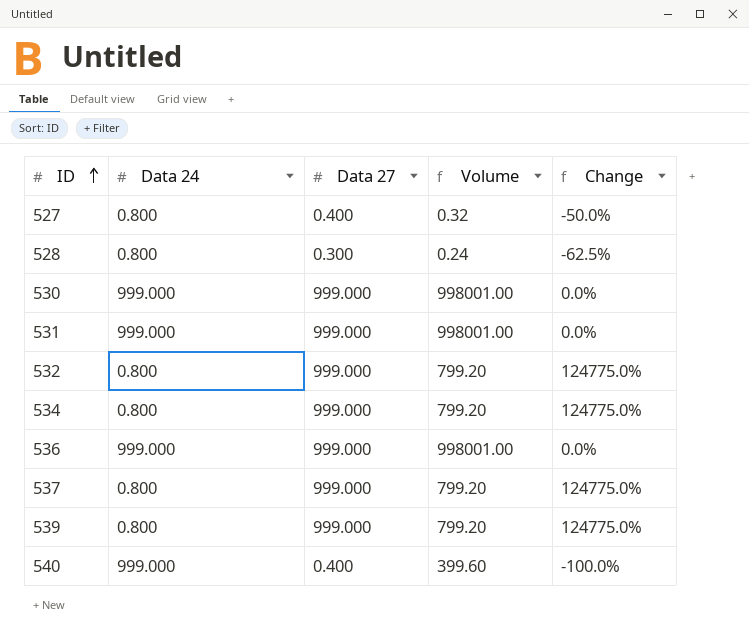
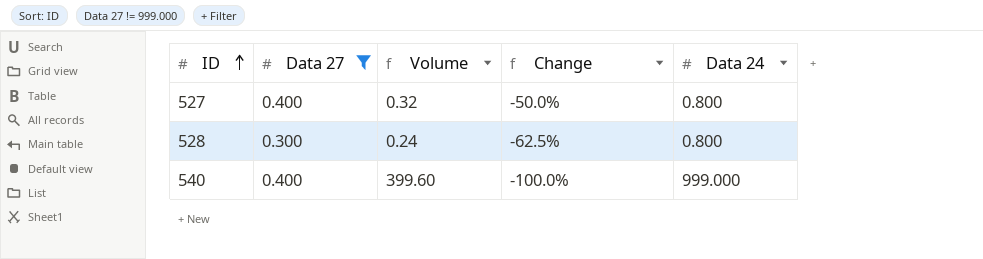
filter: none -> Data 27 != 999.000
column Data 24 | position: 2 -> 5

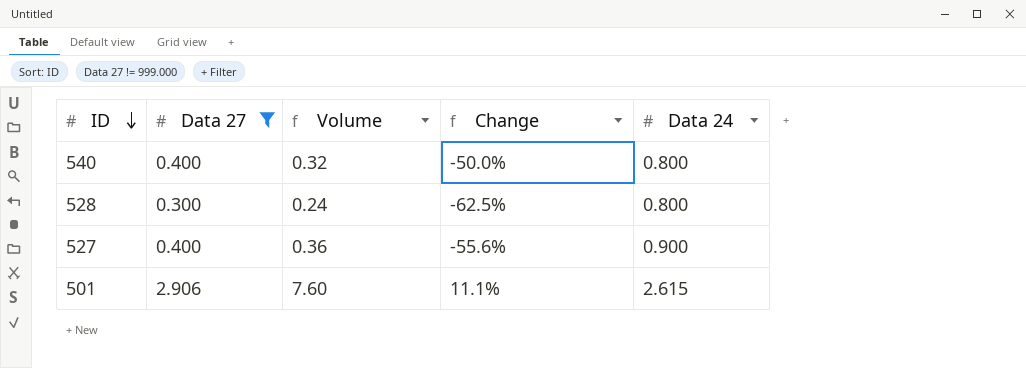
row order: ID ascending -> ID descending
540 | Volume: 399.60 -> 0.32
540 | Change: -100.0% -> -50.0%
540 | Data 24: 999.000 -> 0.800
527 | Volume: 0.32 -> 0.36
527 | Change: -50.0% -> -55.6%
527 | Data 24: 0.800 -> 0.900
row 501: none -> 2.906 | 7.60 | 11.1% | 2.615

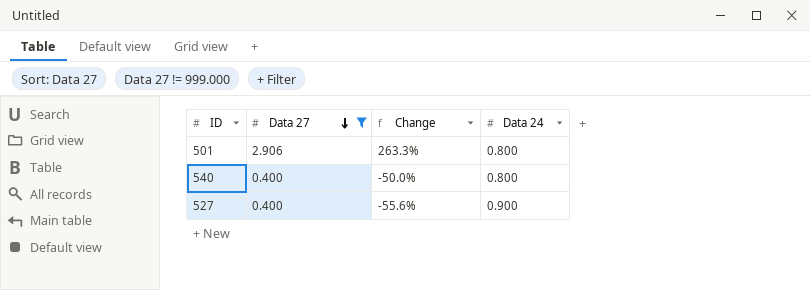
row order: ID descending -> Data 27 descending
column Volume | formula: [Data 27] * [Data 24] -> none
row 528: 0.300 | 0.24 | -62.5% | 0.800 -> none
501 | Change: 11.1% -> 263.3%
501 | Data 24: 2.615 -> 0.800

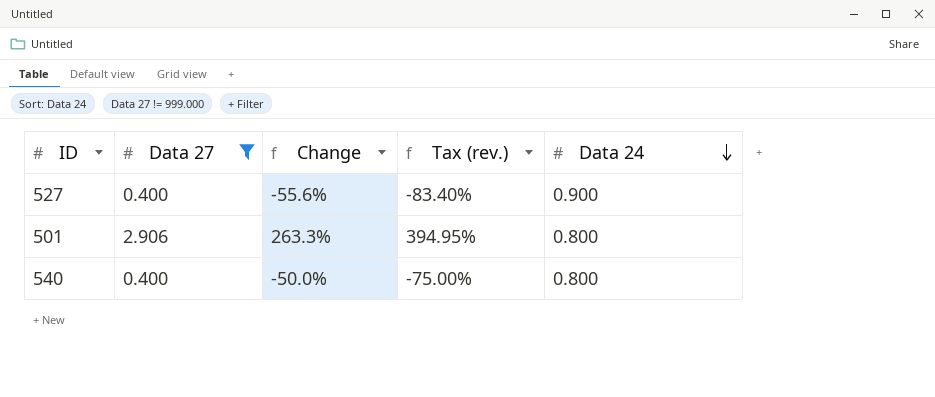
row order: Data 27 descending -> Data 24 descending
column Tax (rev.) | formula: none -> [Change] * 1.5

